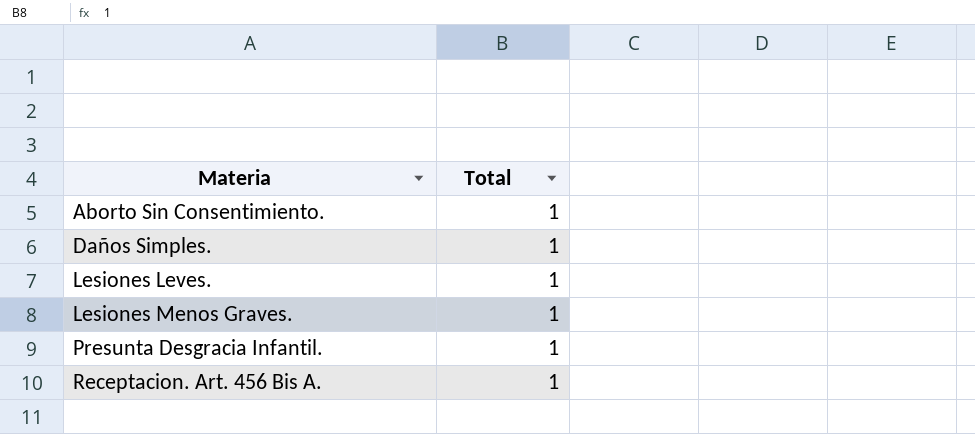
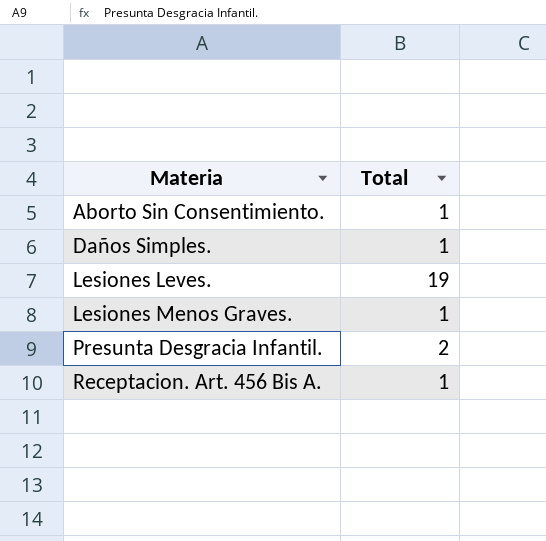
Lesiones Leves. | Total: 1 -> 19
Presunta Desgracia Infantil. | Total: 1 -> 2

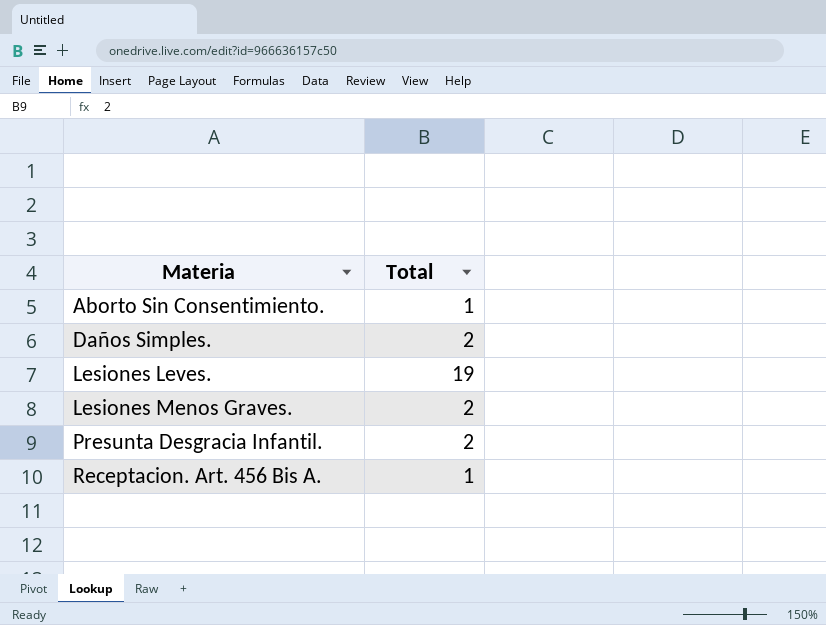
Daños Simples. | Total: 1 -> 2
Lesiones Menos Graves. | Total: 1 -> 2

